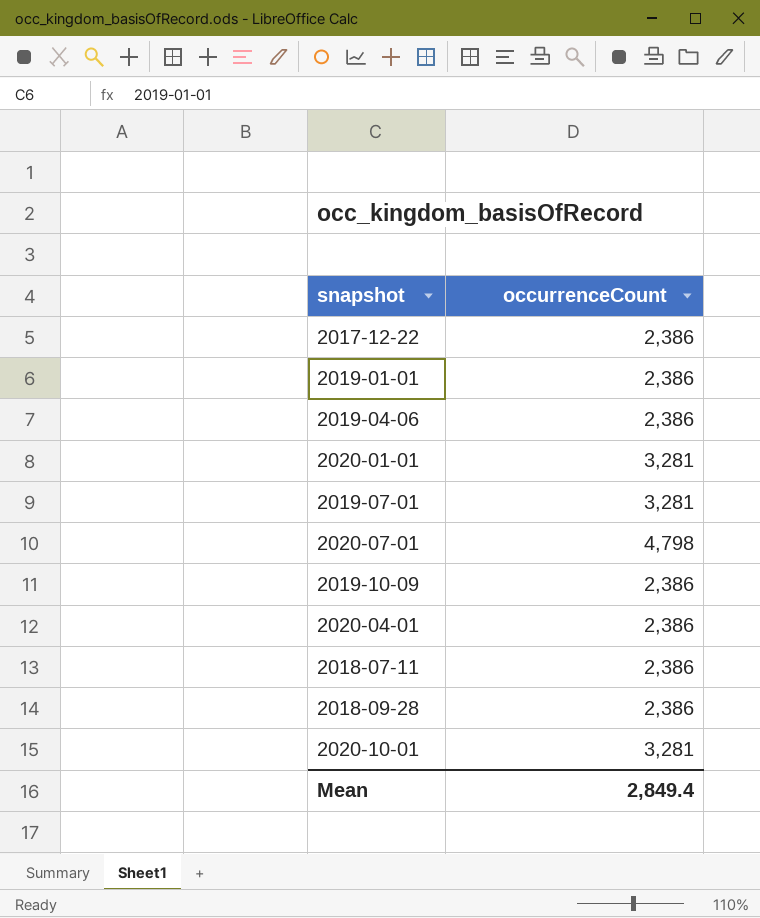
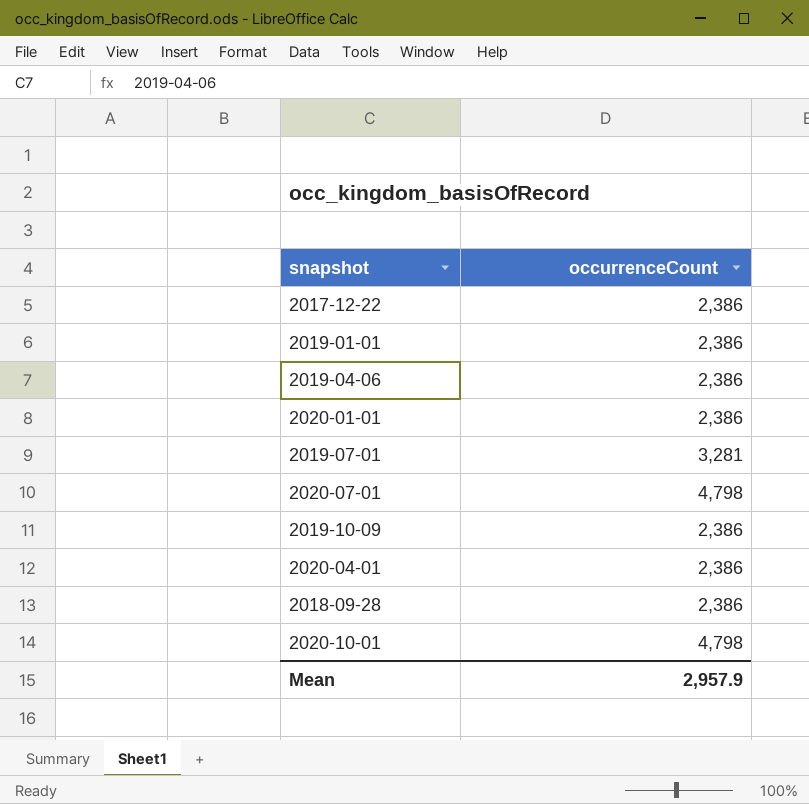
row 2018-07-11: 2,386 -> none
2020-01-01 | occurrenceCount: 3,281 -> 2,386
2020-10-01 | occurrenceCount: 3,281 -> 4,798
Mean | occurrenceCount: 2,849.4 -> 2,957.9

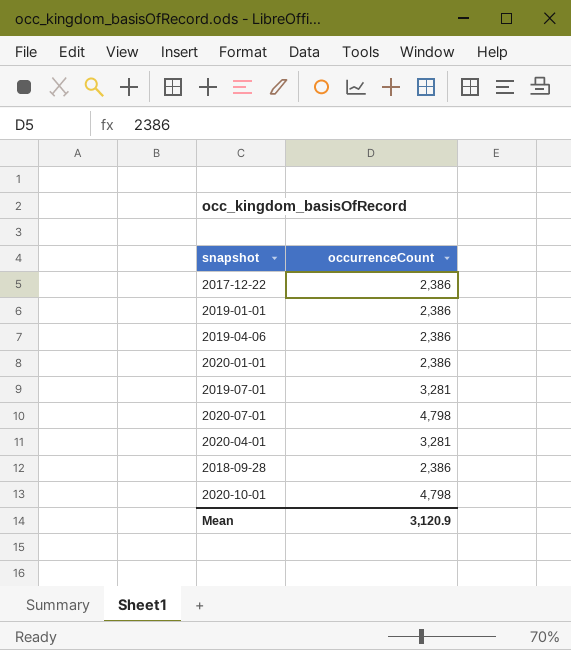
row 2019-10-09: 2,386 -> none
2020-04-01 | occurrenceCount: 2,386 -> 3,281
Mean | occurrenceCount: 2,957.9 -> 3,120.9

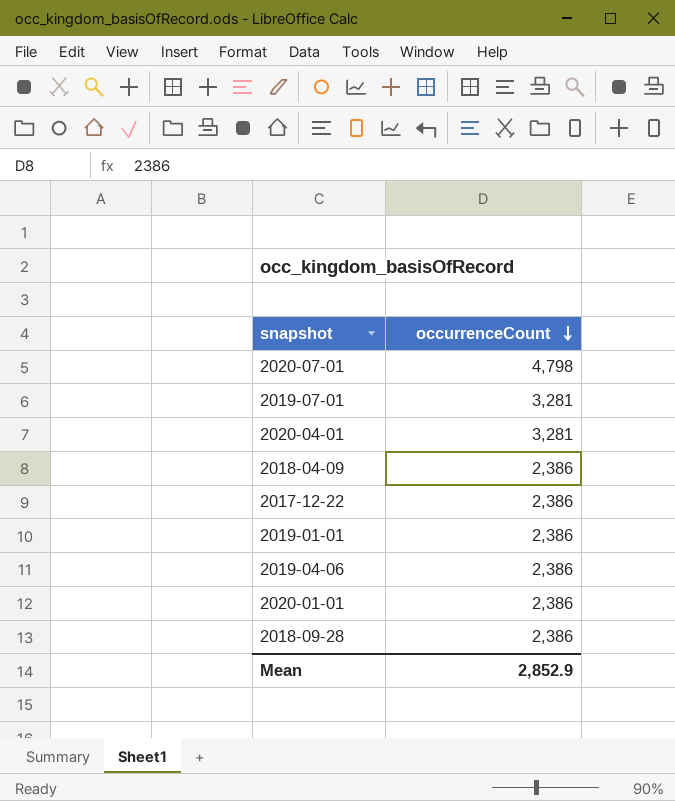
row order: none -> occurrenceCount descending
row 2020-10-01: 4,798 -> none
row 2018-04-09: none -> 2,386
Mean | occurrenceCount: 3,120.9 -> 2,852.9

